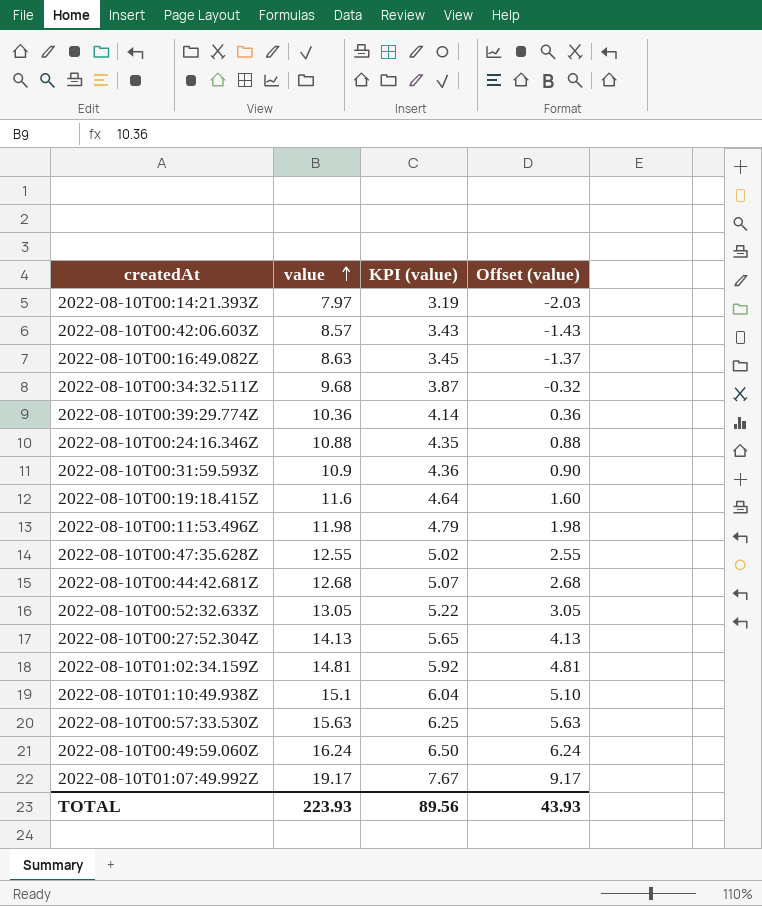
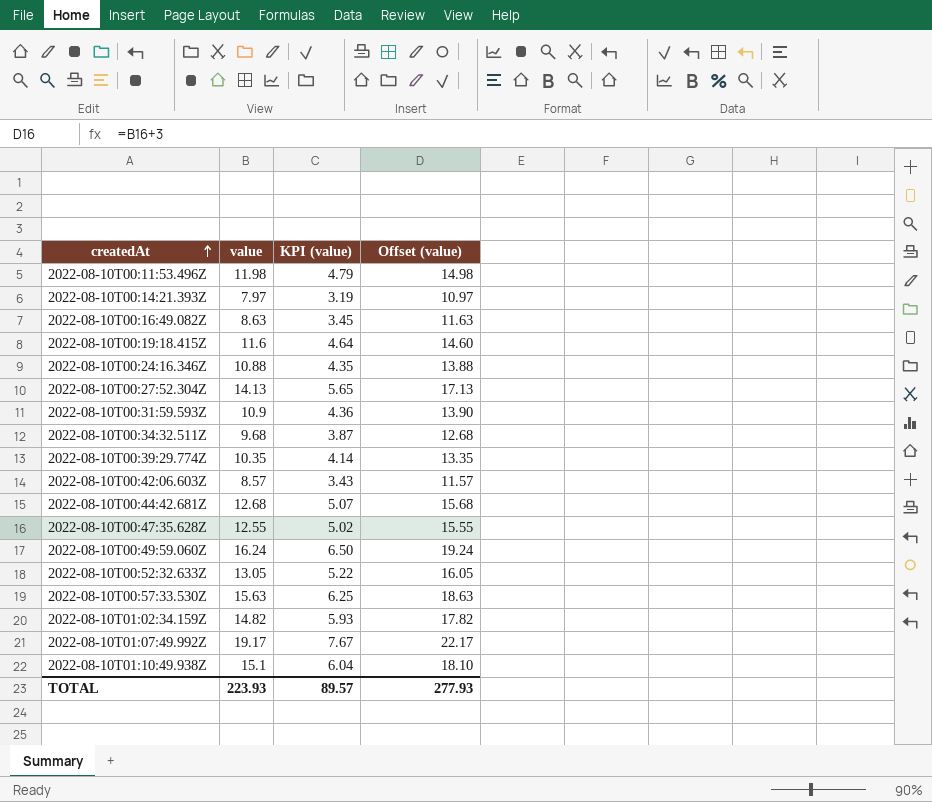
row order: value ascending -> createdAt ascending
column Offset (value) | formula: [value] - 10 -> [value] + 3
2022-08-10T00:39:29.774Z | value: 10.36 -> 10.35
2022-08-10T01:02:34.159Z | value: 14.81 -> 14.82
2022-08-10T01:02:34.159Z | KPI (value): 5.92 -> 5.93
TOTAL | KPI (value): 89.56 -> 89.57
TOTAL | Offset (value): 43.93 -> 277.93

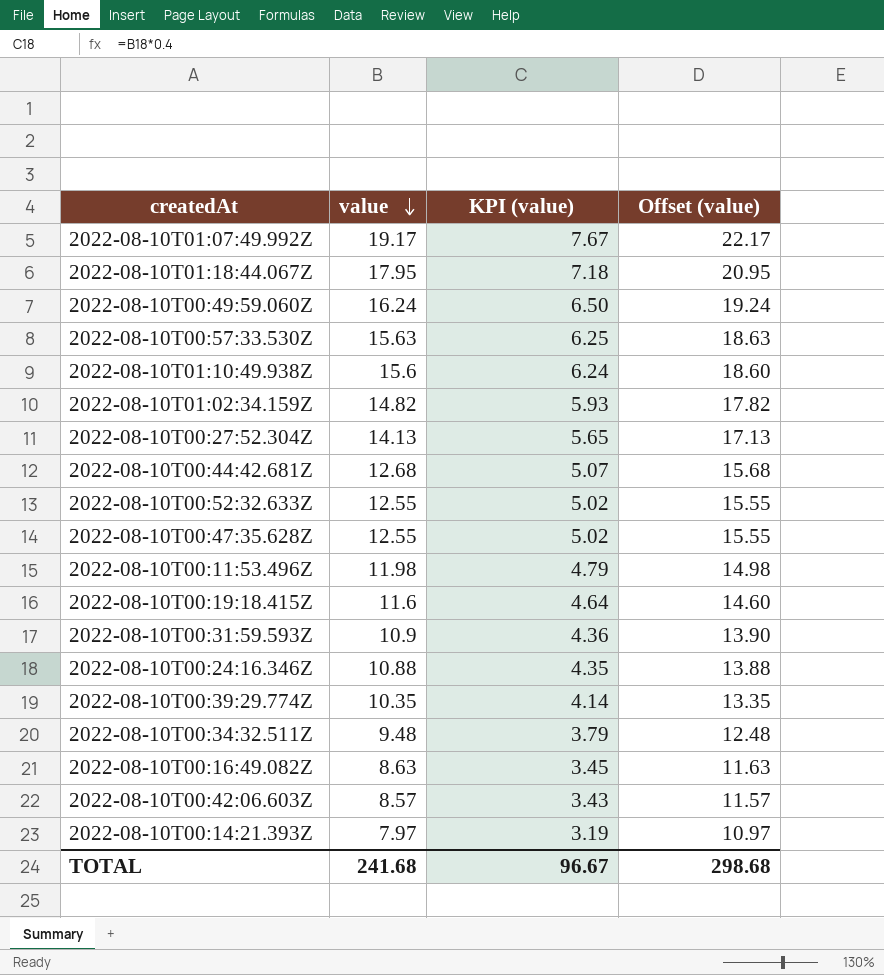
row order: createdAt ascending -> value descending
row 2022-08-10T01:18:44.067Z: none -> 17.95 | 7.18 | 20.95
2022-08-10T01:10:49.938Z | value: 15.1 -> 15.6
2022-08-10T01:10:49.938Z | KPI (value): 6.04 -> 6.24
2022-08-10T01:10:49.938Z | Offset (value): 18.10 -> 18.60
2022-08-10T00:52:32.633Z | value: 13.05 -> 12.55
2022-08-10T00:52:32.633Z | KPI (value): 5.22 -> 5.02
2022-08-10T00:52:32.633Z | Offset (value): 16.05 -> 15.55
2022-08-10T00:34:32.511Z | value: 9.68 -> 9.48
2022-08-10T00:34:32.511Z | KPI (value): 3.87 -> 3.79
2022-08-10T00:34:32.511Z | Offset (value): 12.68 -> 12.48
TOTAL | value: 223.93 -> 241.68
TOTAL | KPI (value): 89.57 -> 96.67
TOTAL | Offset (value): 277.93 -> 298.68

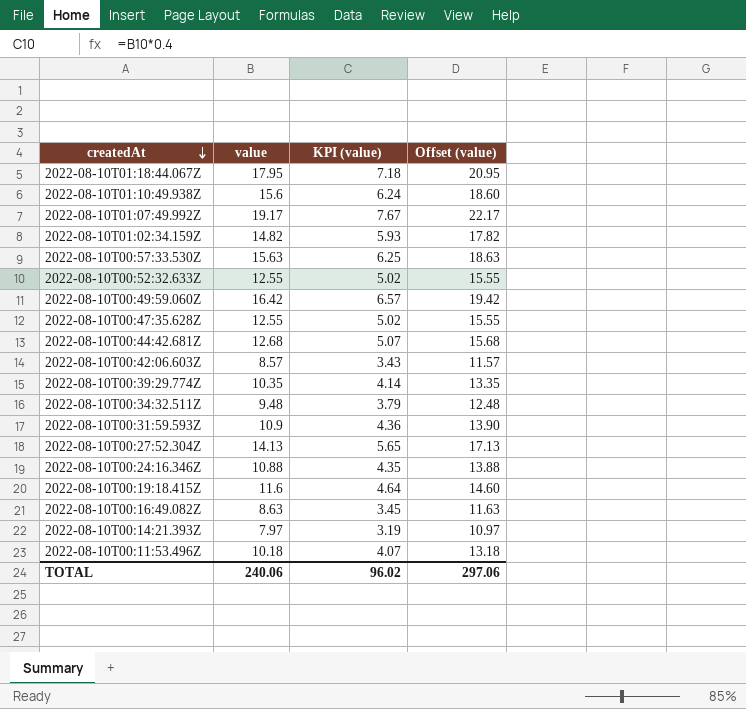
row order: value descending -> createdAt descending
2022-08-10T00:49:59.060Z | value: 16.24 -> 16.42
2022-08-10T00:49:59.060Z | KPI (value): 6.50 -> 6.57
2022-08-10T00:49:59.060Z | Offset (value): 19.24 -> 19.42
2022-08-10T00:11:53.496Z | value: 11.98 -> 10.18
2022-08-10T00:11:53.496Z | KPI (value): 4.79 -> 4.07
2022-08-10T00:11:53.496Z | Offset (value): 14.98 -> 13.18
TOTAL | value: 241.68 -> 240.06
TOTAL | KPI (value): 96.67 -> 96.02
TOTAL | Offset (value): 298.68 -> 297.06

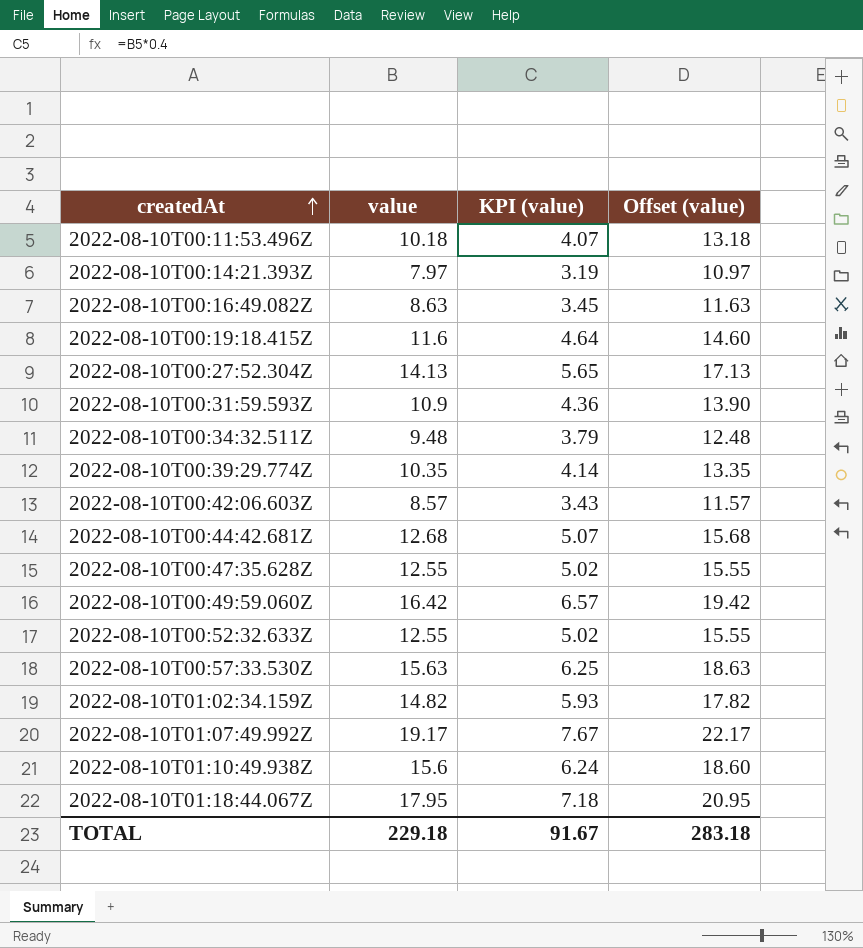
row order: createdAt descending -> createdAt ascending
row 2022-08-10T00:24:16.346Z: 10.88 | 4.35 | 13.88 -> none
TOTAL | value: 240.06 -> 229.18
TOTAL | KPI (value): 96.02 -> 91.67
TOTAL | Offset (value): 297.06 -> 283.18

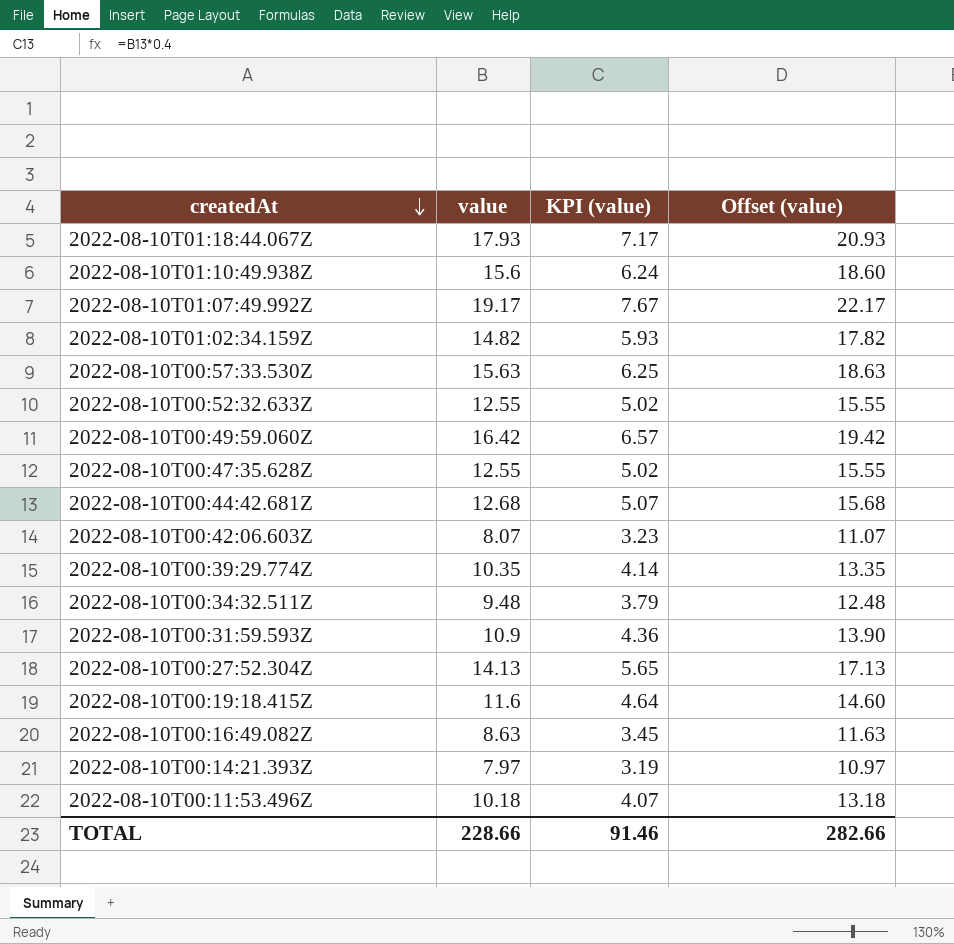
row order: createdAt ascending -> createdAt descending
2022-08-10T01:18:44.067Z | value: 17.95 -> 17.93
2022-08-10T01:18:44.067Z | KPI (value): 7.18 -> 7.17
2022-08-10T01:18:44.067Z | Offset (value): 20.95 -> 20.93
2022-08-10T00:42:06.603Z | value: 8.57 -> 8.07
2022-08-10T00:42:06.603Z | KPI (value): 3.43 -> 3.23
2022-08-10T00:42:06.603Z | Offset (value): 11.57 -> 11.07
TOTAL | value: 229.18 -> 228.66
TOTAL | KPI (value): 91.67 -> 91.46
TOTAL | Offset (value): 283.18 -> 282.66

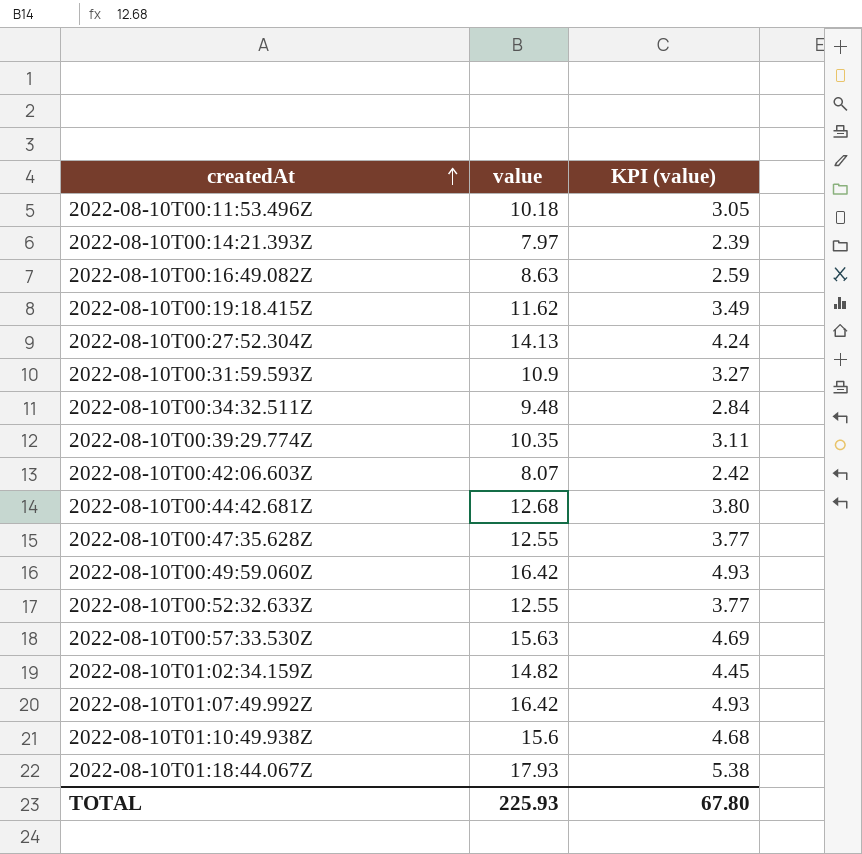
row order: createdAt descending -> createdAt ascending
column Offset (value) | formula: [value] + 3 -> none
column KPI (value) | formula: [value] * 0.4 -> [value] * 0.3
2022-08-10T00:19:18.415Z | value: 11.6 -> 11.62
2022-08-10T01:07:49.992Z | value: 19.17 -> 16.42
TOTAL | value: 228.66 -> 225.93
TOTAL | KPI (value): 91.46 -> 67.80

